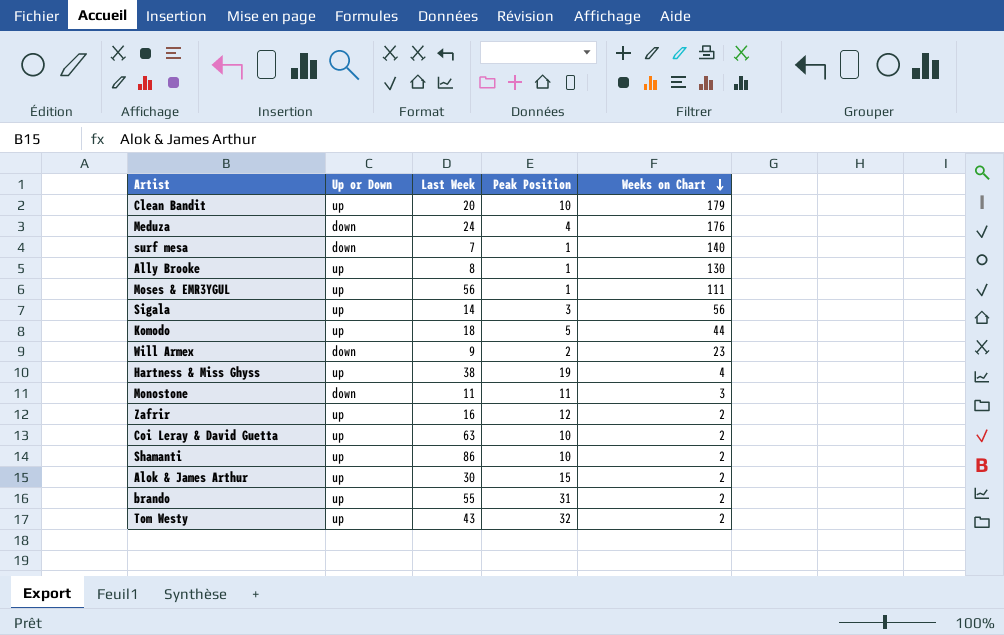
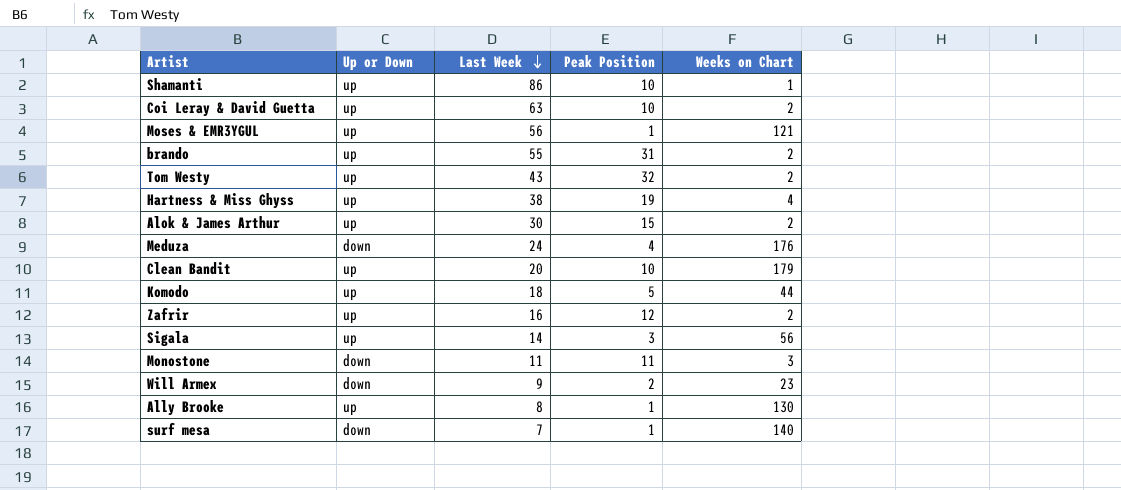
row order: Weeks on Chart descending -> Last Week descending
Shamanti | Weeks on Chart: 2 -> 1
Moses & EMR3YGUL | Weeks on Chart: 111 -> 121

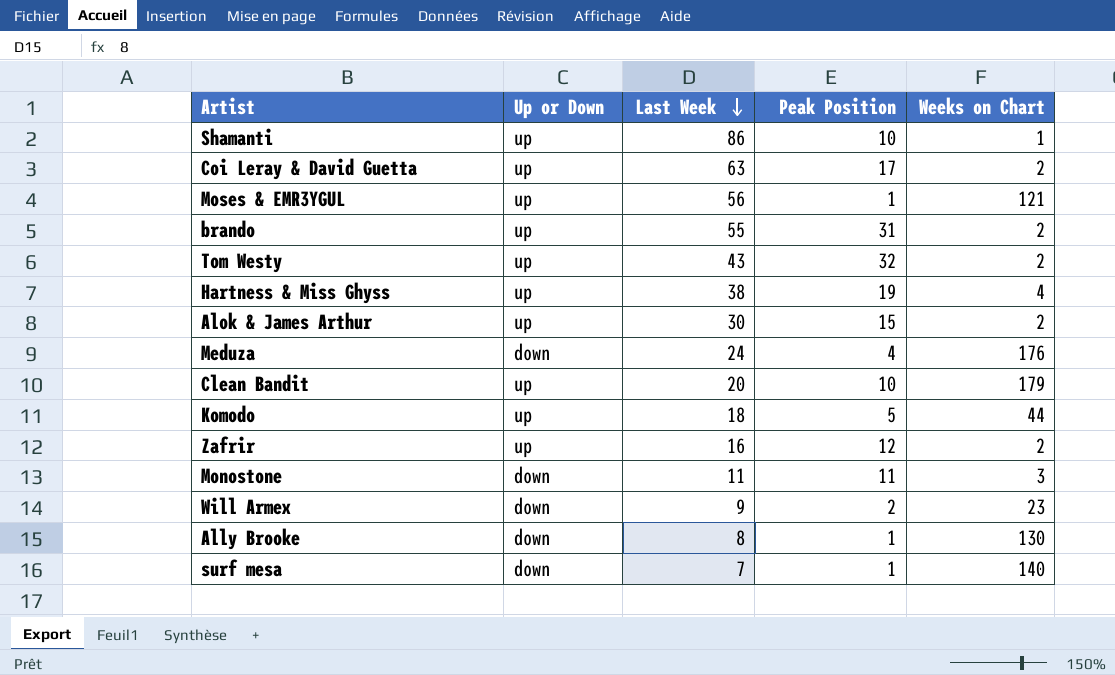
row Sigala: up | 14 | 3 | 56 -> none
Coi Leray & David Guetta | Peak Position: 10 -> 17
Ally Brooke | Up or Down: up -> down

